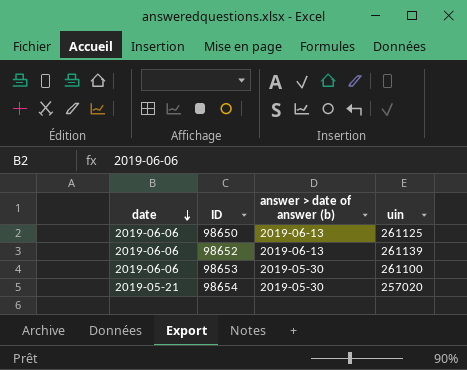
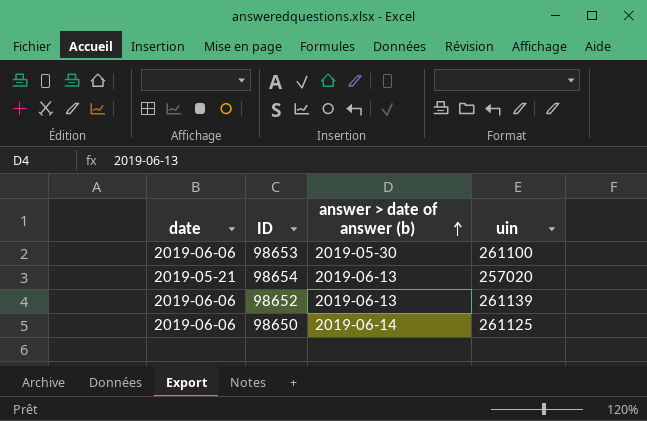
row order: date descending -> answer > date of answer (b) ascending
98654 | answer > date of answer (b): 2019-05-30 -> 2019-06-13
98650 | answer > date of answer (b): 2019-06-13 -> 2019-06-14

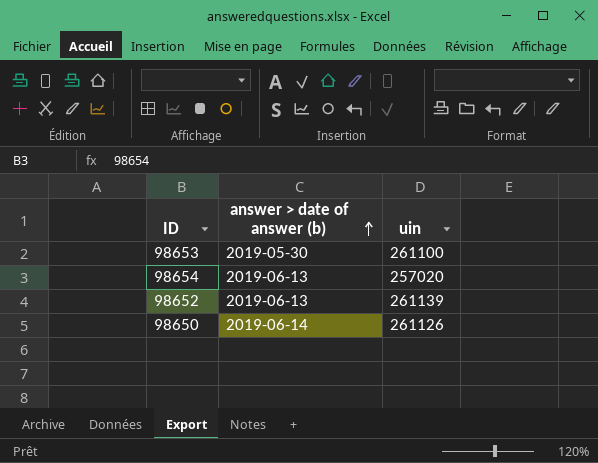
column date | position: 1 -> none
98650 | uin: 261125 -> 261126

